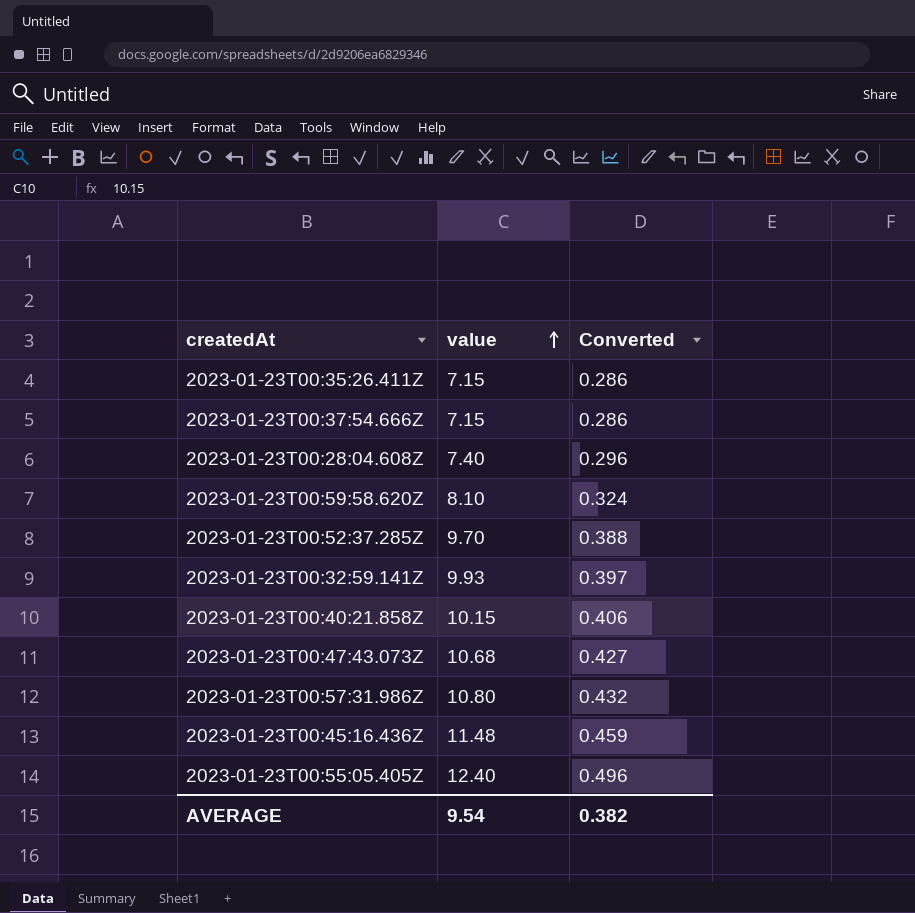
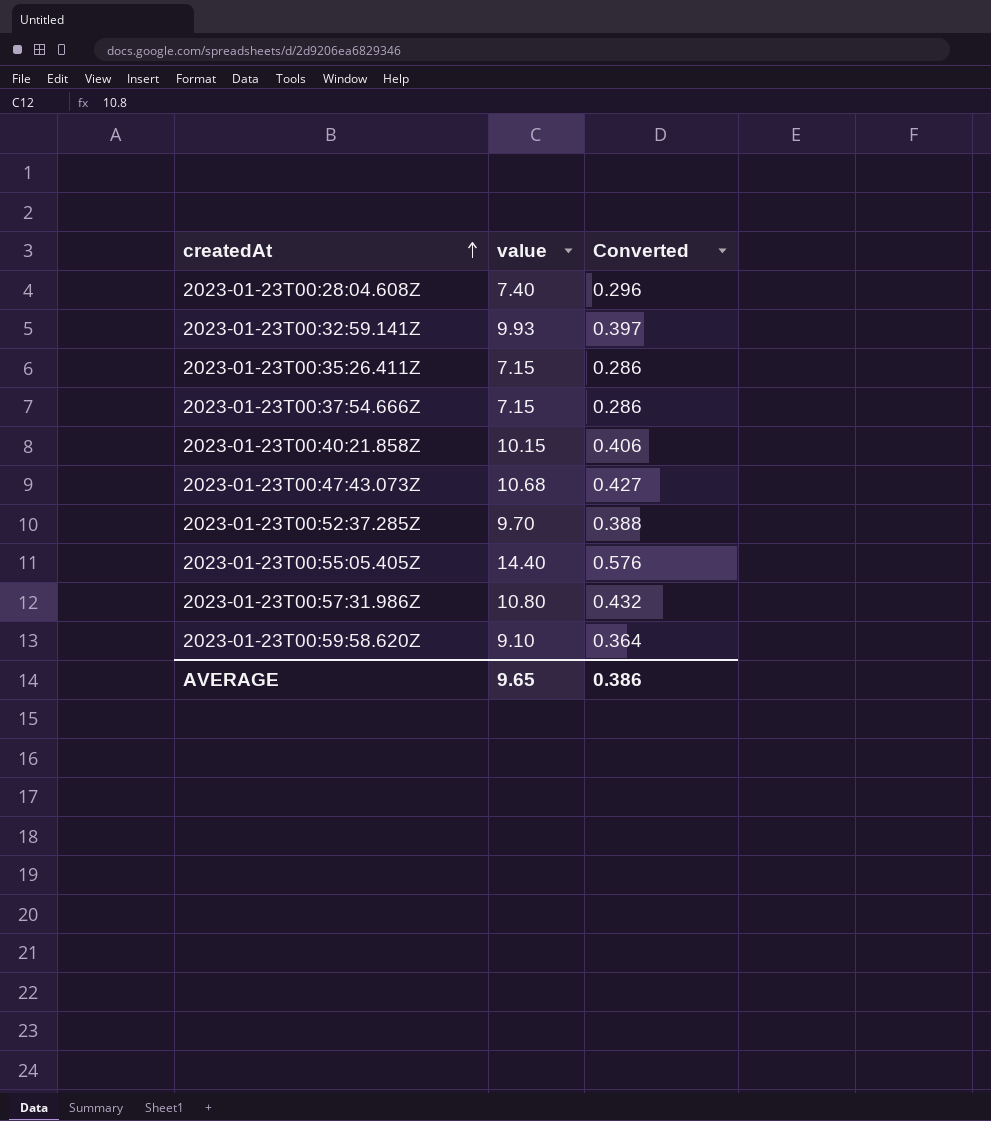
row order: value ascending -> createdAt ascending
row 2023-01-23T00:45:16.436Z: 11.48 | 0.459 -> none
2023-01-23T00:55:05.405Z | value: 12.40 -> 14.40
2023-01-23T00:55:05.405Z | Converted: 0.496 -> 0.576
2023-01-23T00:59:58.620Z | value: 8.10 -> 9.10
2023-01-23T00:59:58.620Z | Converted: 0.324 -> 0.364
AVERAGE | value: 9.54 -> 9.65
AVERAGE | Converted: 0.382 -> 0.386

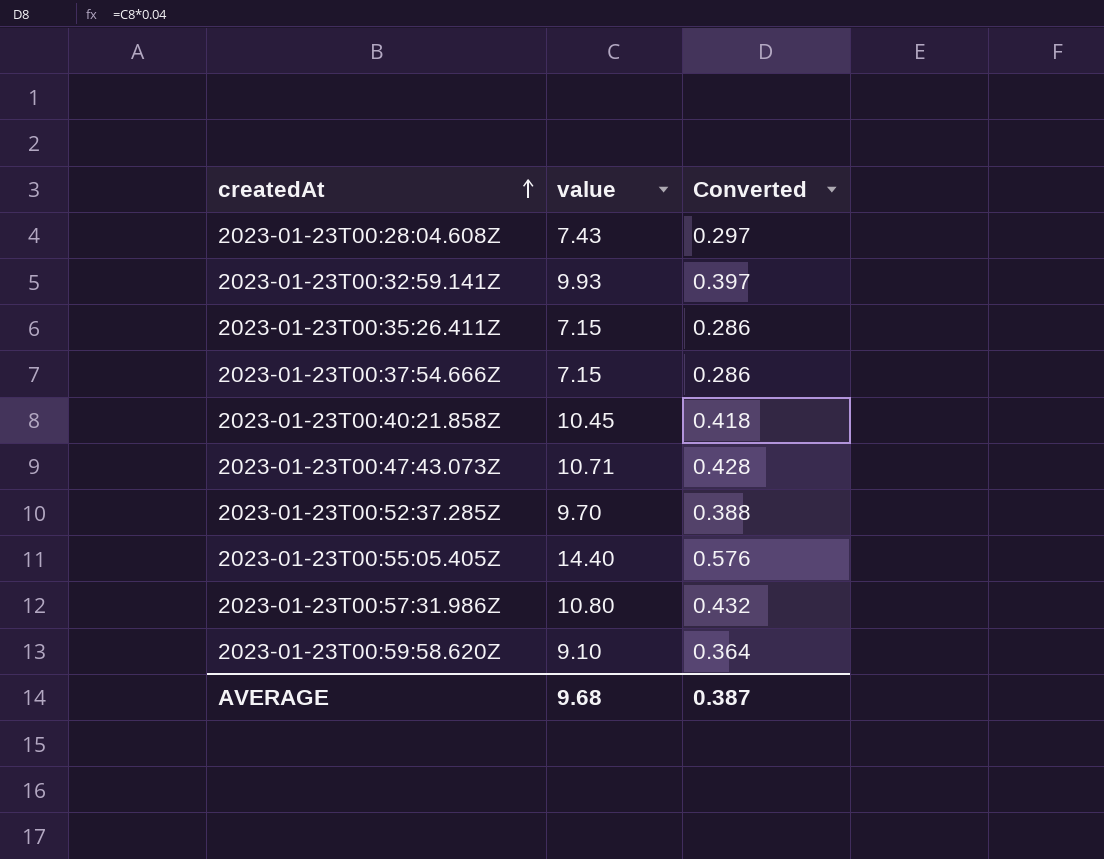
2023-01-23T00:28:04.608Z | value: 7.40 -> 7.43
2023-01-23T00:28:04.608Z | Converted: 0.296 -> 0.297
2023-01-23T00:40:21.858Z | value: 10.15 -> 10.45
2023-01-23T00:40:21.858Z | Converted: 0.406 -> 0.418
2023-01-23T00:47:43.073Z | value: 10.68 -> 10.71
2023-01-23T00:47:43.073Z | Converted: 0.427 -> 0.428
AVERAGE | value: 9.65 -> 9.68
AVERAGE | Converted: 0.386 -> 0.387

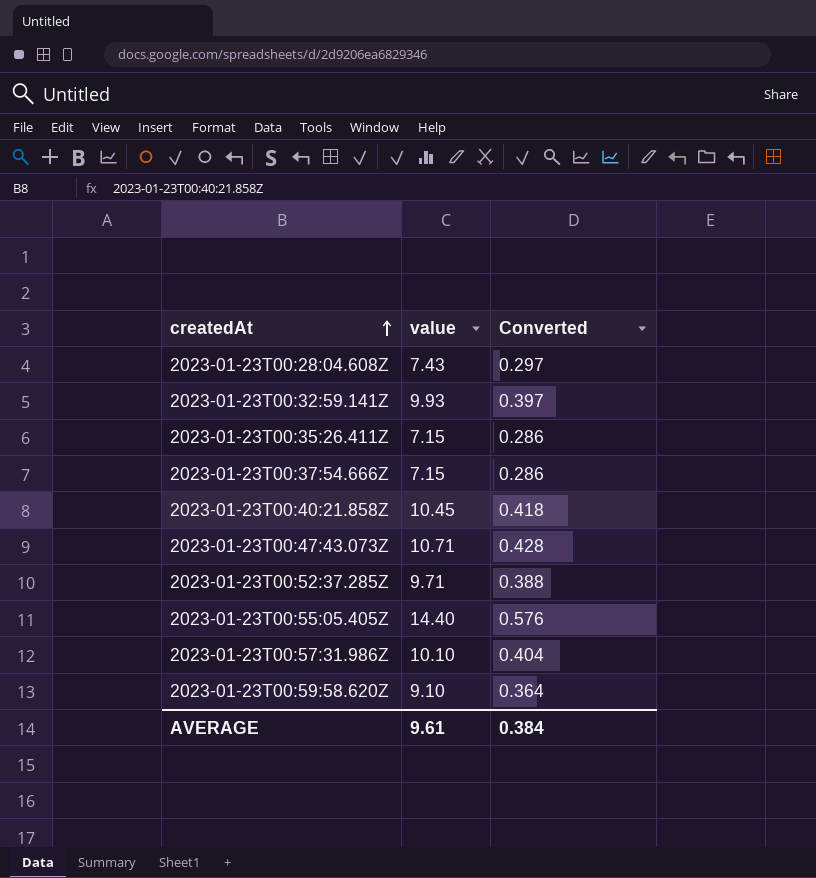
2023-01-23T00:52:37.285Z | value: 9.70 -> 9.71
2023-01-23T00:57:31.986Z | value: 10.80 -> 10.10
2023-01-23T00:57:31.986Z | Converted: 0.432 -> 0.404
AVERAGE | value: 9.68 -> 9.61
AVERAGE | Converted: 0.387 -> 0.384

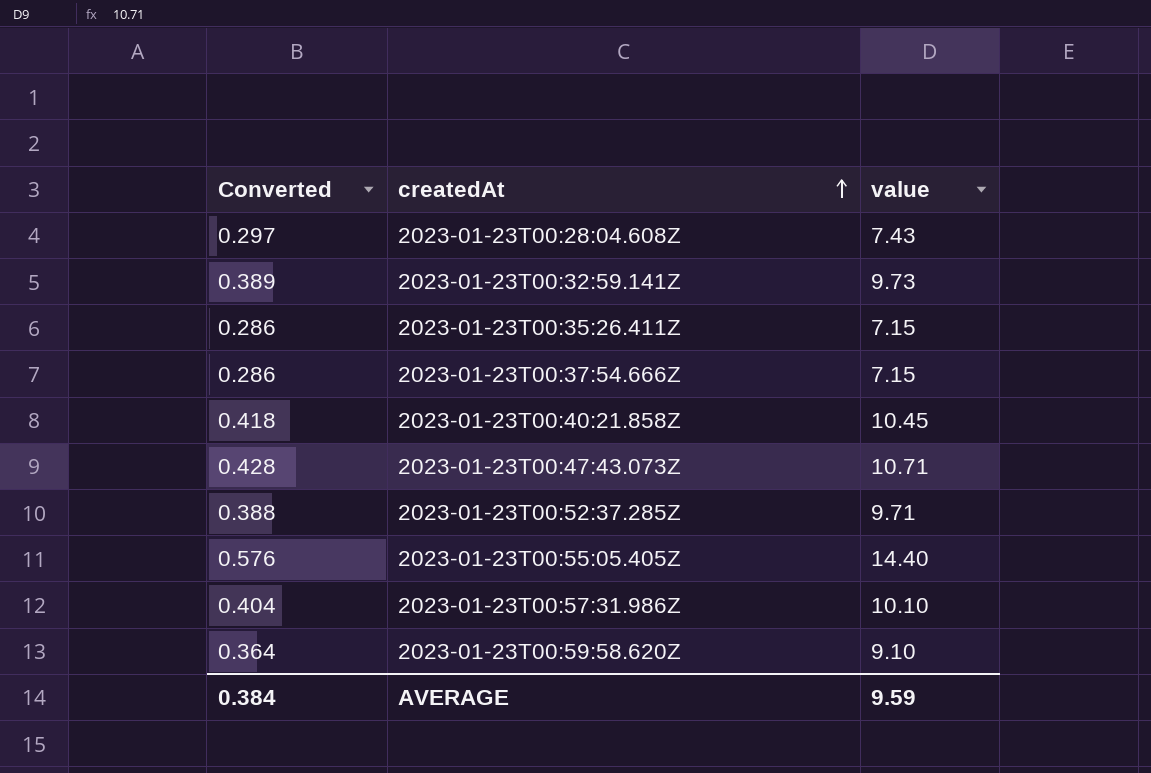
column Converted | position: 3 -> 1
2023-01-23T00:32:59.141Z | Converted: 0.397 -> 0.389
2023-01-23T00:32:59.141Z | value: 9.93 -> 9.73
AVERAGE | value: 9.61 -> 9.59

